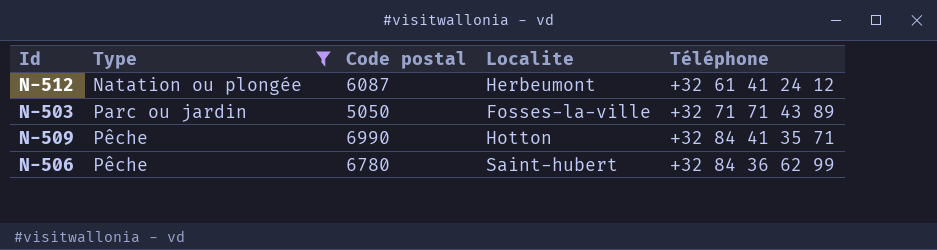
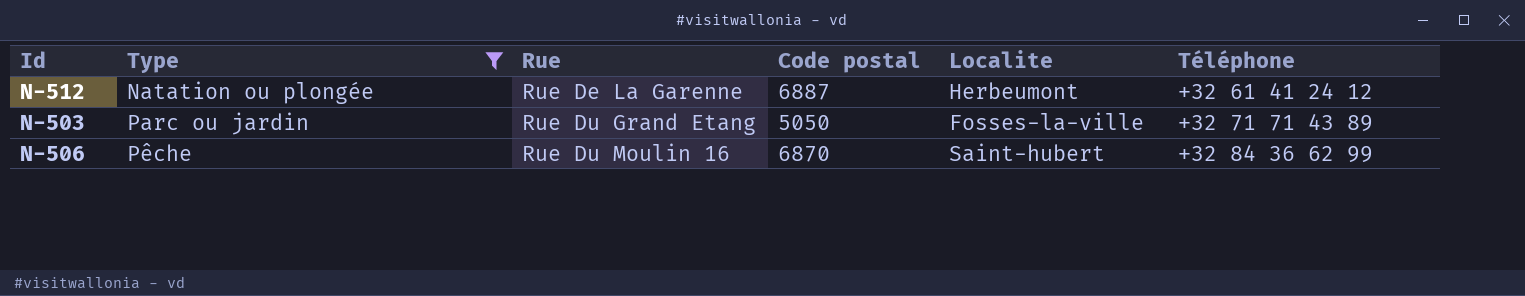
column Rue | position: none -> 3
row N-509: Pêche | 6990 | Hotton | +32 84 41 35 71 -> none
N-512 | Code postal: 6087 -> 6887
N-506 | Code postal: 6780 -> 6870

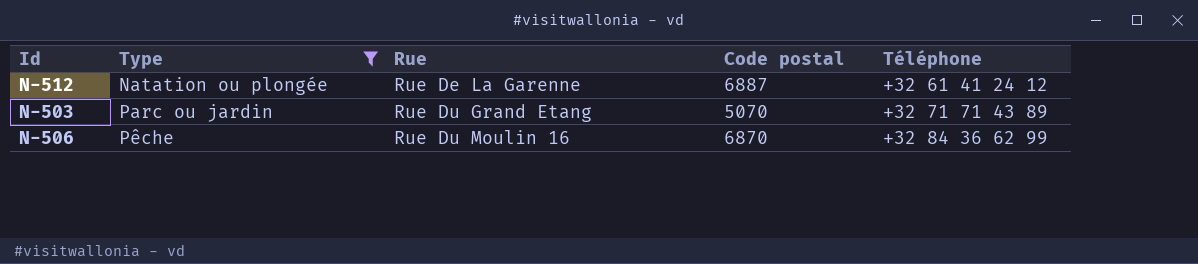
column Localite | position: 5 -> none
N-503 | Code postal: 5050 -> 5070

